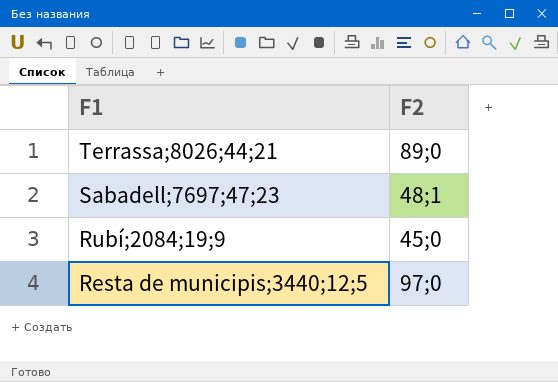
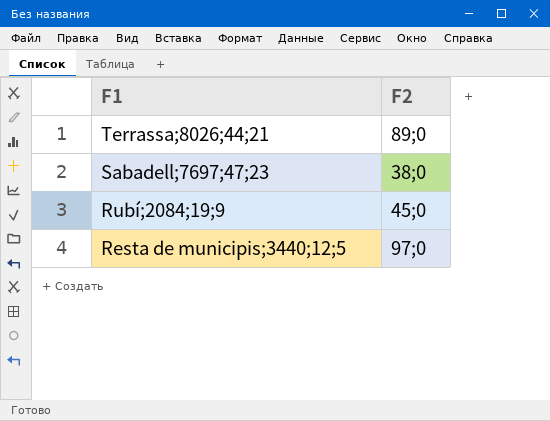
Sabadell;7697;47;23 | F2: 48;1 -> 38;0

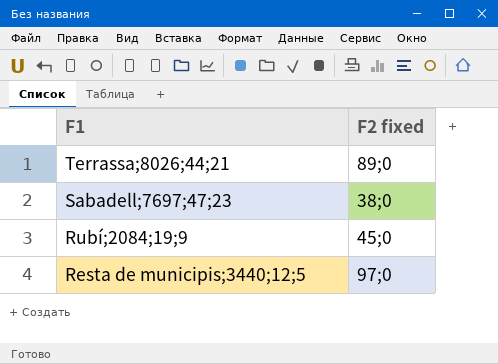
column name: F2 -> F2 fixed

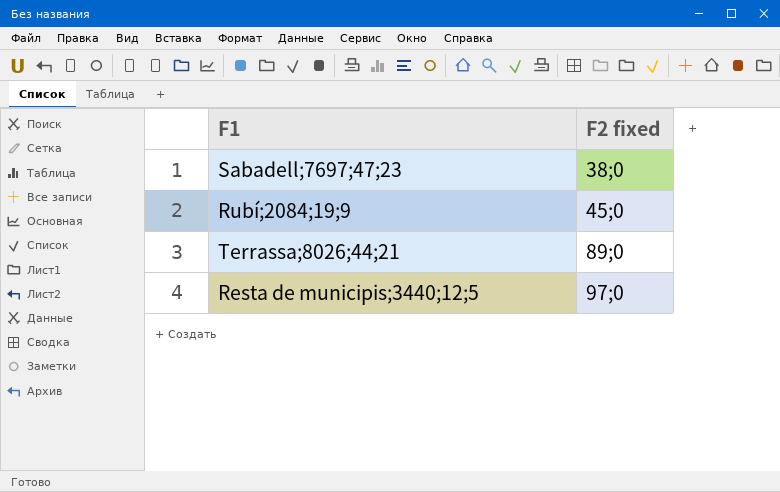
row order: F1 descending -> F2 fixed ascending

